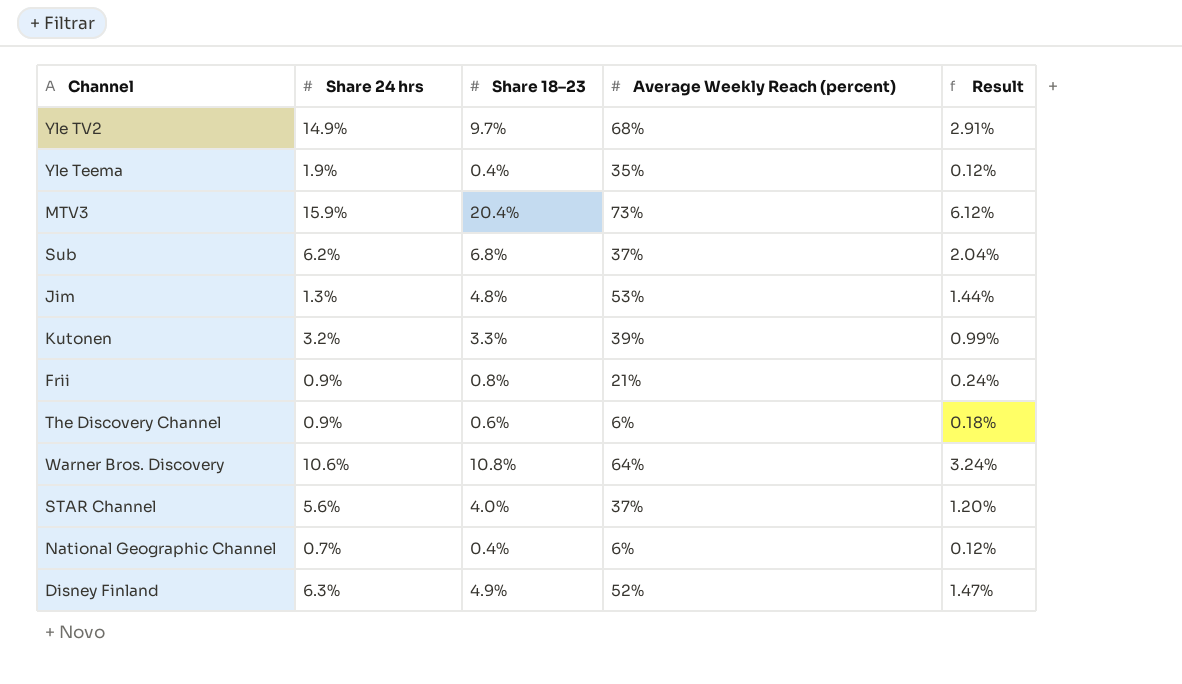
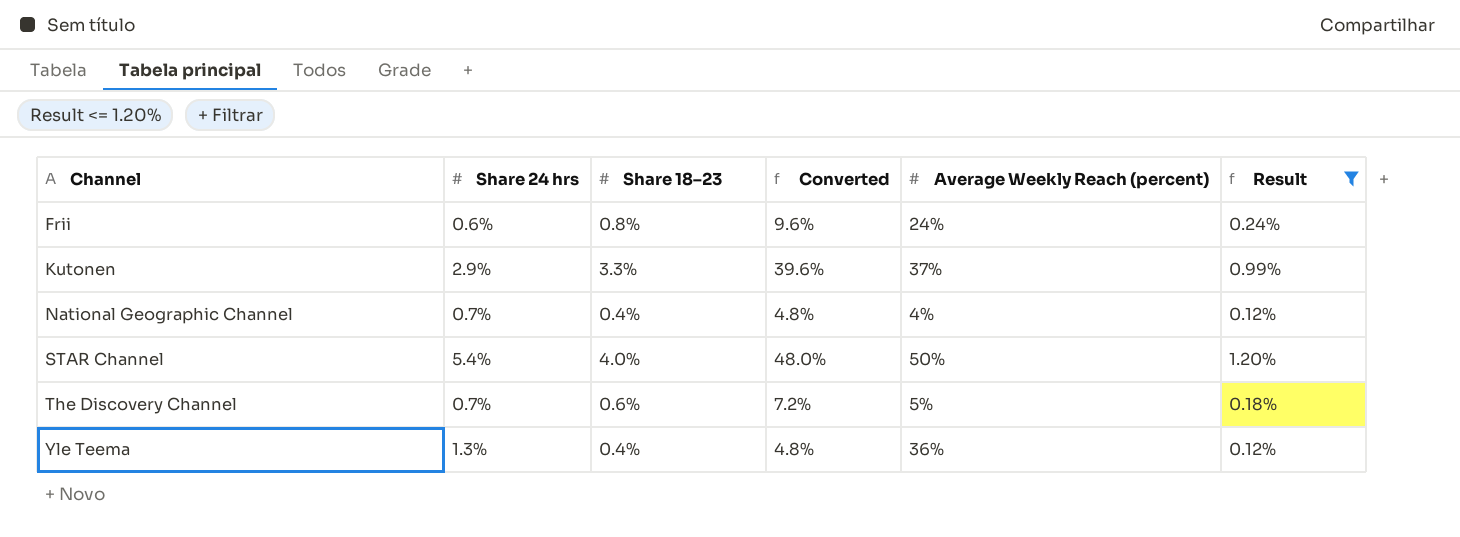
filter: none -> Result <= 1.20%
row order: none -> Channel ascending
column Converted | formula: none -> [Share 18–23] * 12
Frii | Share 24 hrs: 0.9% -> 0.6%
Frii | Average Weekly Reach (percent): 21% -> 24%
Kutonen | Share 24 hrs: 3.2% -> 2.9%
Kutonen | Average Weekly Reach (percent): 39% -> 37%
National Geographic Channel | Average Weekly Reach (percent): 6% -> 4%
STAR Channel | Share 24 hrs: 5.6% -> 5.4%
STAR Channel | Average Weekly Reach (percent): 37% -> 50%
The Discovery Channel | Share 24 hrs: 0.9% -> 0.7%
The Discovery Channel | Average Weekly Reach (percent): 6% -> 5%
Yle Teema | Share 24 hrs: 1.9% -> 1.3%
Yle Teema | Average Weekly Reach (percent): 35% -> 36%

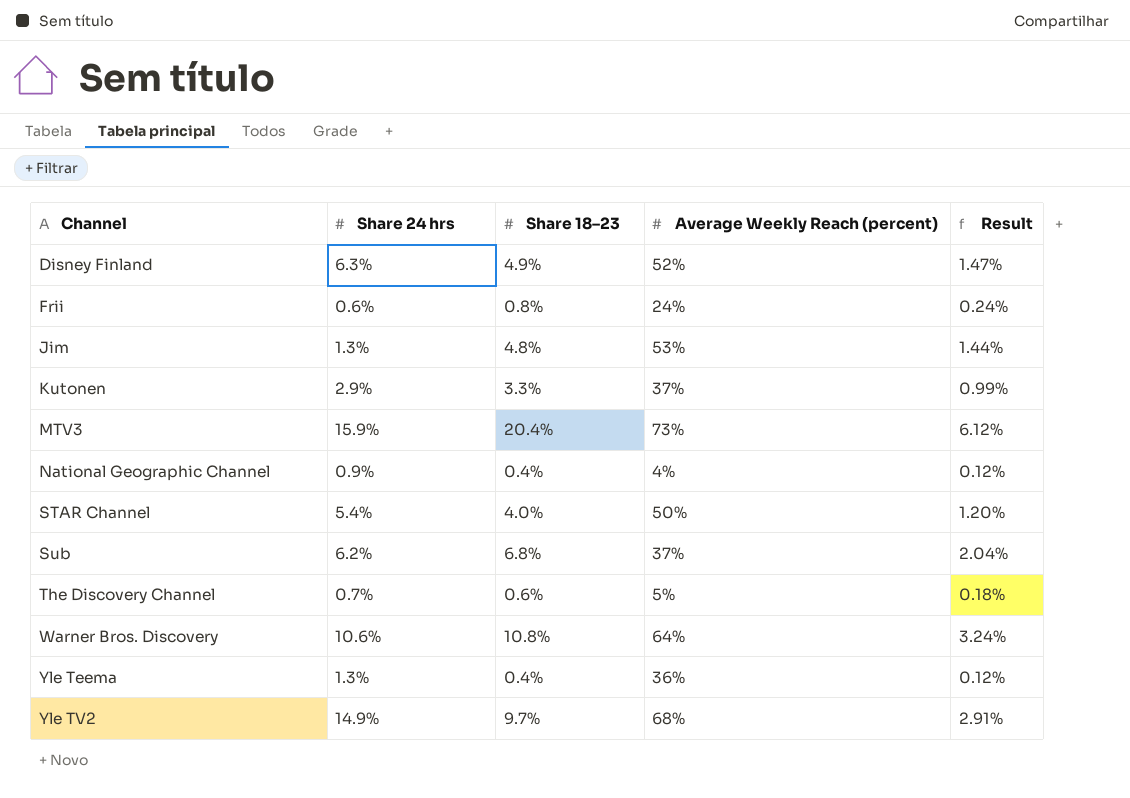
filter: Result <= 1.20% -> none
column Converted | formula: [Share 18–23] * 12 -> none
National Geographic Channel | Share 24 hrs: 0.7% -> 0.9%

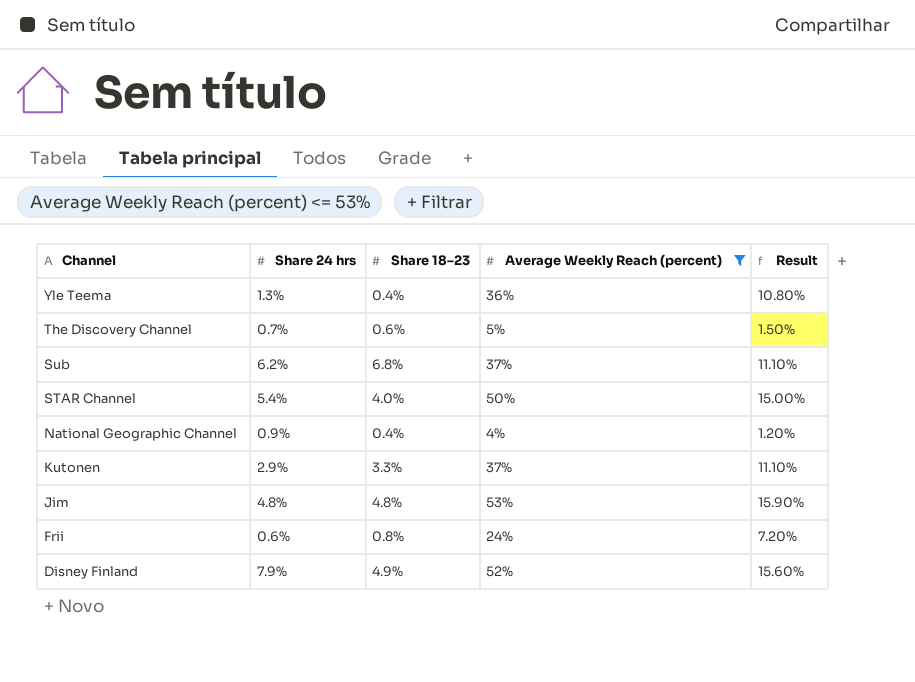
filter: none -> Average Weekly Reach (percent) <= 53%
row order: Channel ascending -> Channel descending
column Result | formula: [Share 18–23] * 0.3 -> [Average Weekly Reach (percent)] * 0.3
Jim | Share 24 hrs: 1.3% -> 4.8%
Disney Finland | Share 24 hrs: 6.3% -> 7.9%

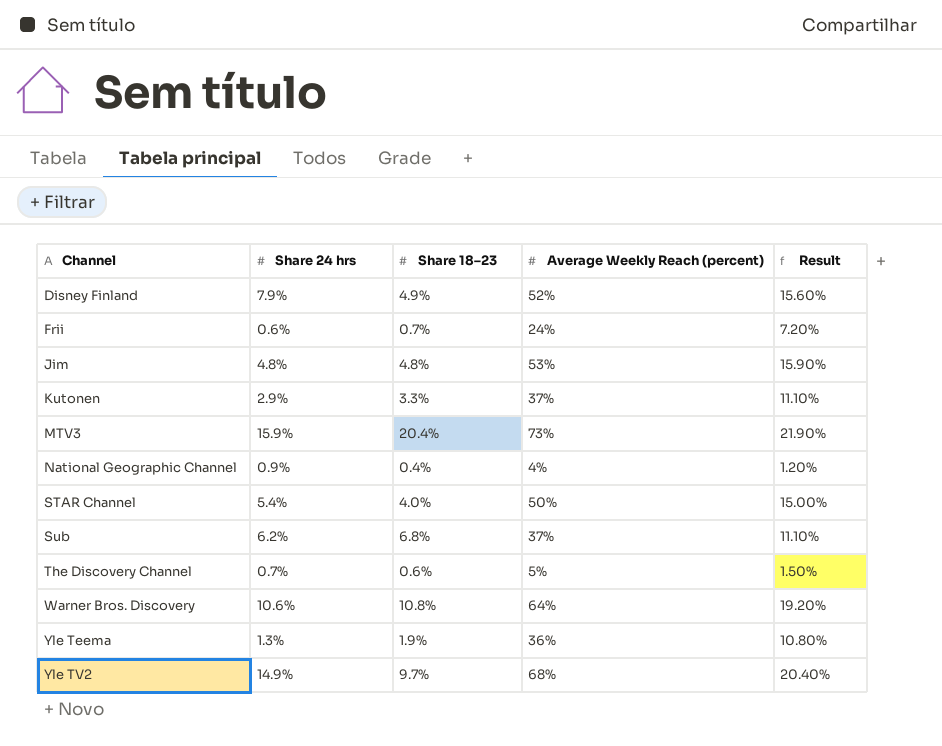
filter: Average Weekly Reach (percent) <= 53% -> none
row order: Channel descending -> Channel ascending
Frii | Share 18–23: 0.8% -> 0.7%
Yle Teema | Share 18–23: 0.4% -> 1.9%

